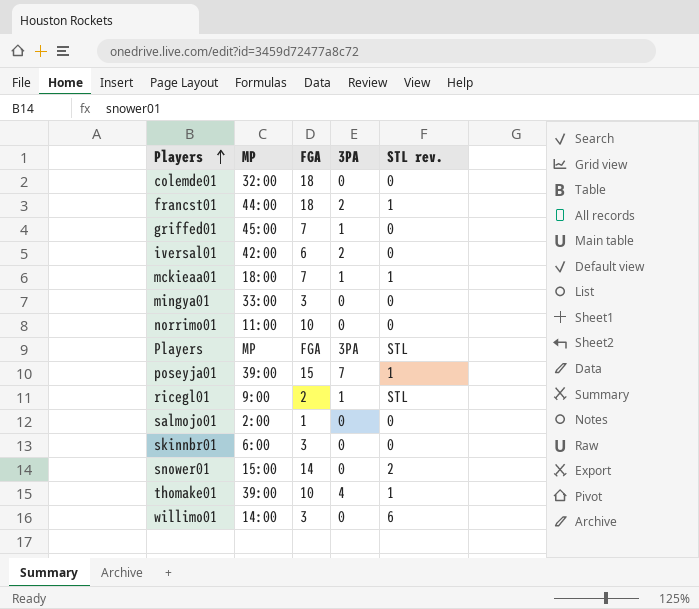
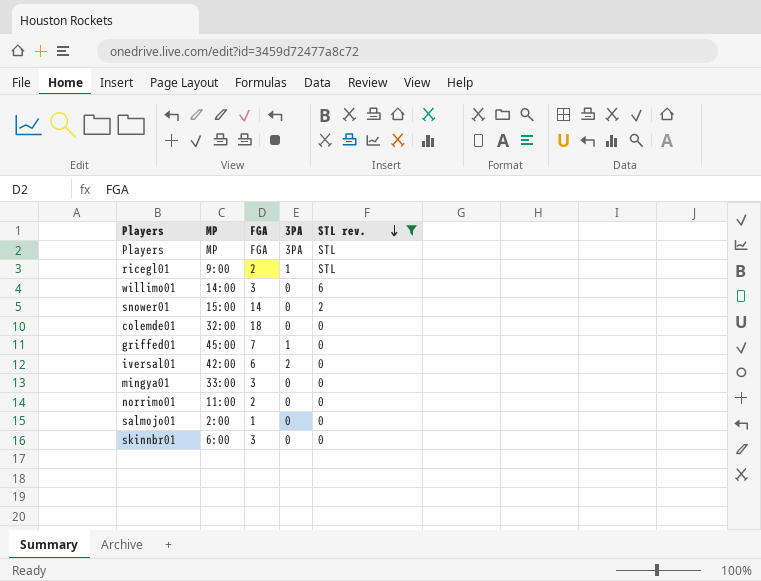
filter: none -> STL rev. != 1
row order: Players ascending -> STL rev. descending
norrimo01 | FGA: 10 -> 2

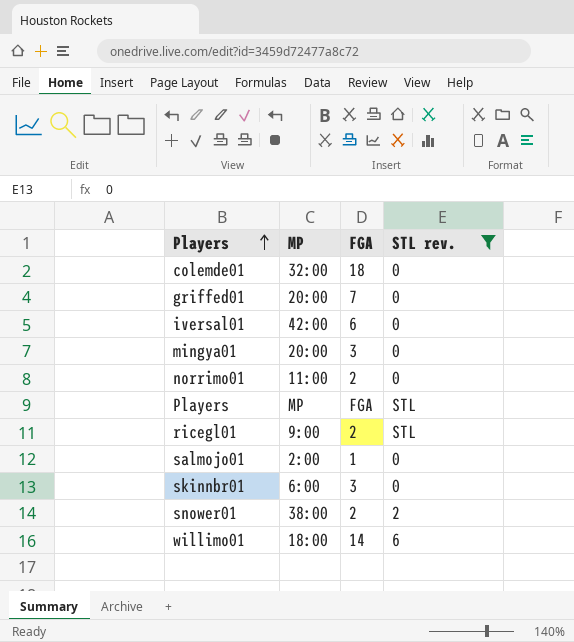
row order: STL rev. descending -> Players ascending
column 3PA | position: 4 -> none
griffed01 | MP: 45:00 -> 20:00
mingya01 | MP: 33:00 -> 20:00
snower01 | MP: 15:00 -> 38:00
snower01 | FGA: 14 -> 2
willimo01 | MP: 14:00 -> 18:00
willimo01 | FGA: 3 -> 14

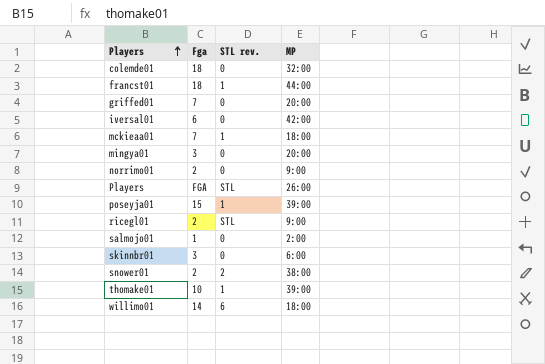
filter: STL rev. != 1 -> none
column name: FGA -> Fga
column MP | position: 2 -> 4
norrimo01 | MP: 11:00 -> 9:00
Players | MP: MP -> 26:00

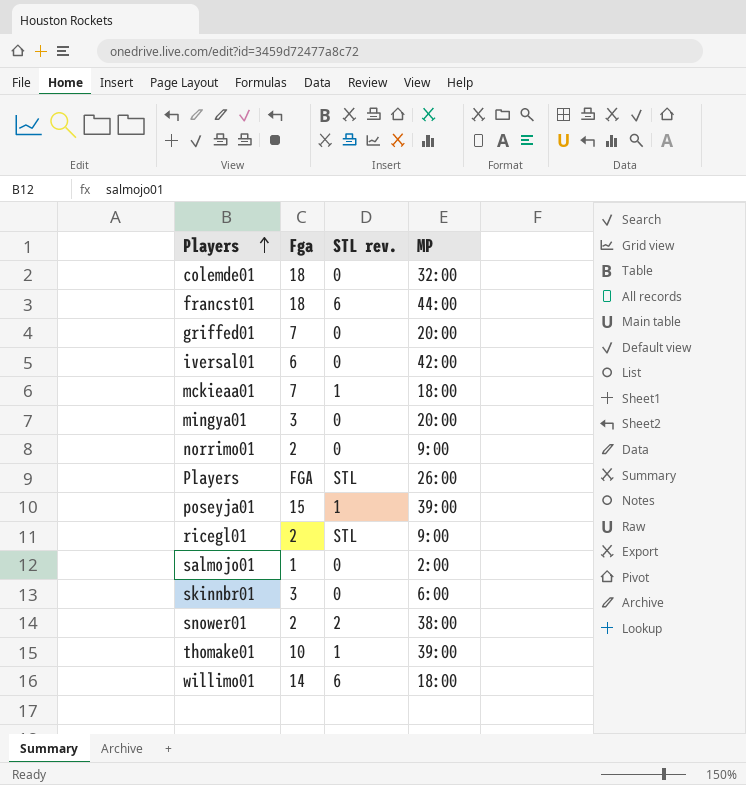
francst01 | STL rev.: 1 -> 6

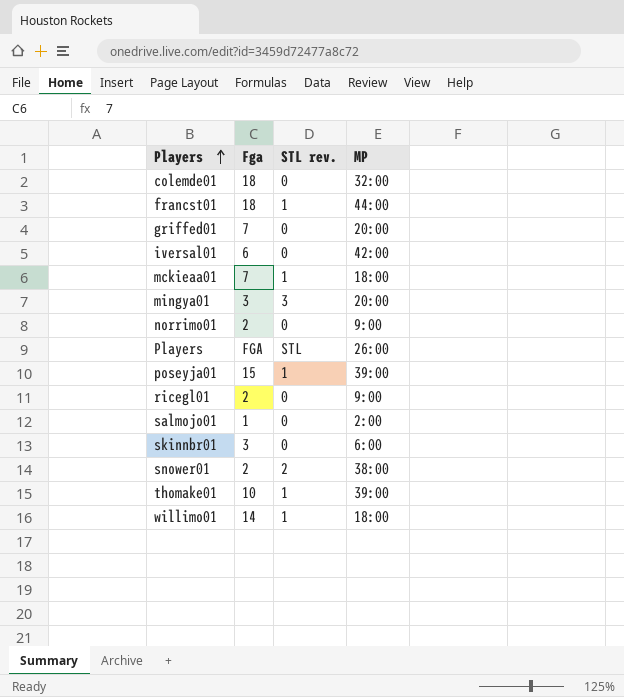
francst01 | STL rev.: 6 -> 1
mingya01 | STL rev.: 0 -> 3
ricegl01 | STL rev.: STL -> 0
willimo01 | STL rev.: 6 -> 1

